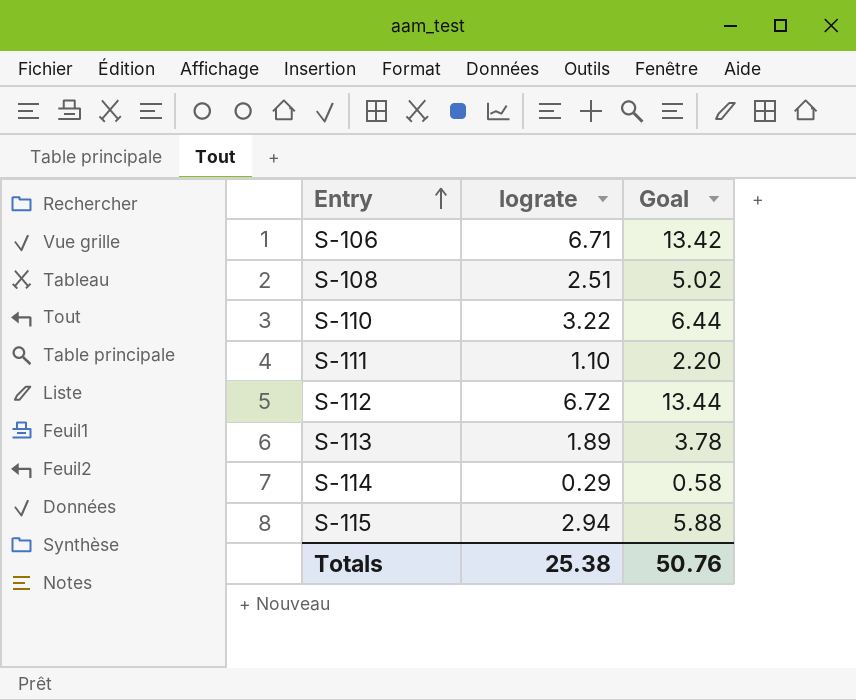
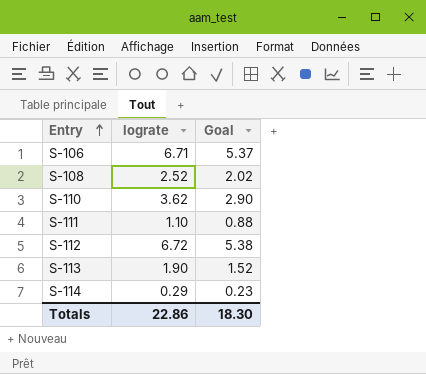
column Goal | formula: [lograte] * 2 -> [lograte] * 0.8
row S-115: 2.94 | 5.88 -> none
S-108 | lograte: 2.51 -> 2.52
S-110 | lograte: 3.22 -> 3.62
S-113 | lograte: 1.89 -> 1.90
Totals | lograte: 25.38 -> 22.86
Totals | Goal: 50.76 -> 18.30

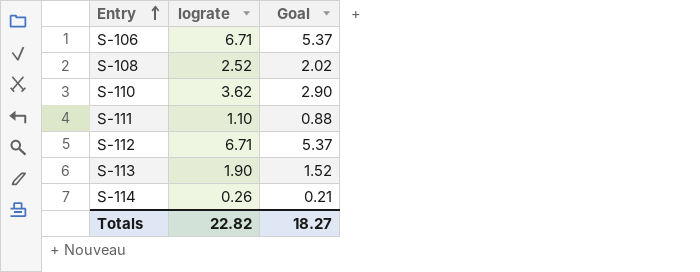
S-112 | lograte: 6.72 -> 6.71
S-112 | Goal: 5.38 -> 5.37
S-114 | lograte: 0.29 -> 0.26
S-114 | Goal: 0.23 -> 0.21
Totals | lograte: 22.86 -> 22.82
Totals | Goal: 18.30 -> 18.27

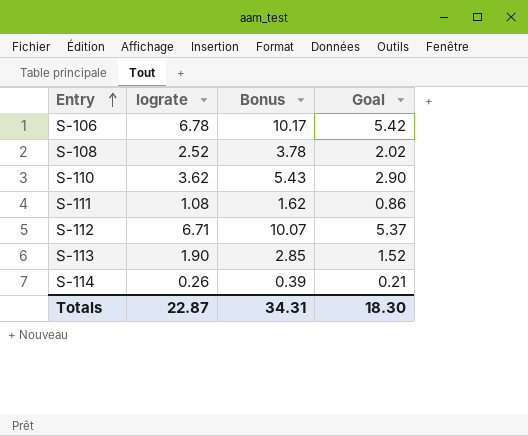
column Bonus | formula: none -> [lograte] * 1.5
S-106 | lograte: 6.71 -> 6.78
S-106 | Goal: 5.37 -> 5.42
S-111 | lograte: 1.10 -> 1.08
S-111 | Goal: 0.88 -> 0.86
Totals | lograte: 22.82 -> 22.87
Totals | Goal: 18.27 -> 18.30

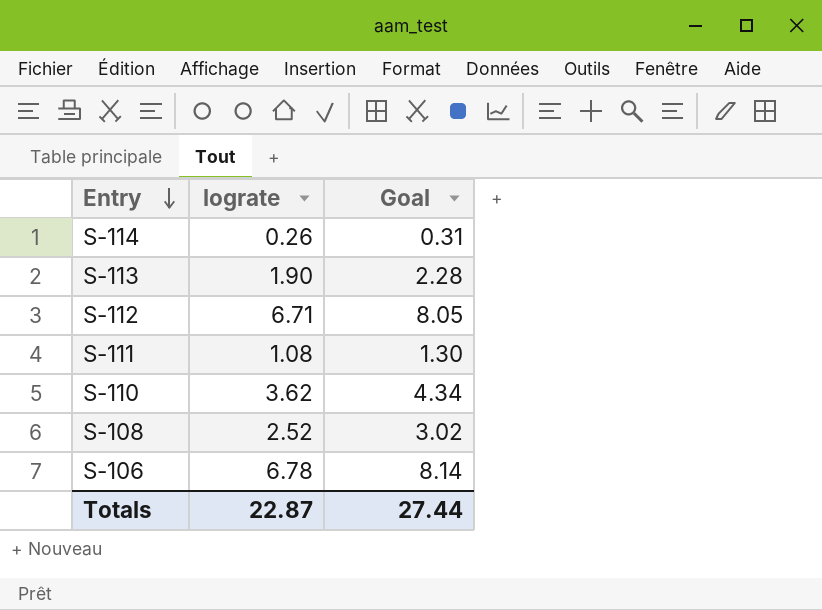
row order: Entry ascending -> Entry descending
column Bonus | formula: [lograte] * 1.5 -> none
column Goal | formula: [lograte] * 0.8 -> [lograte] * 1.2
Totals | Goal: 18.30 -> 27.44

